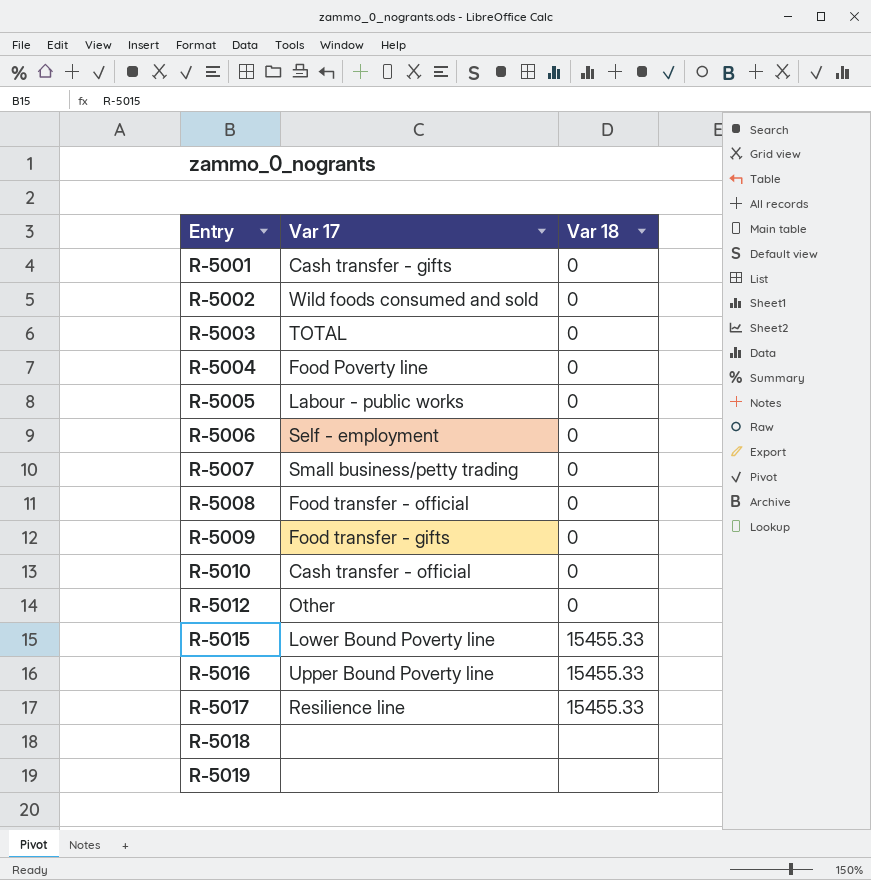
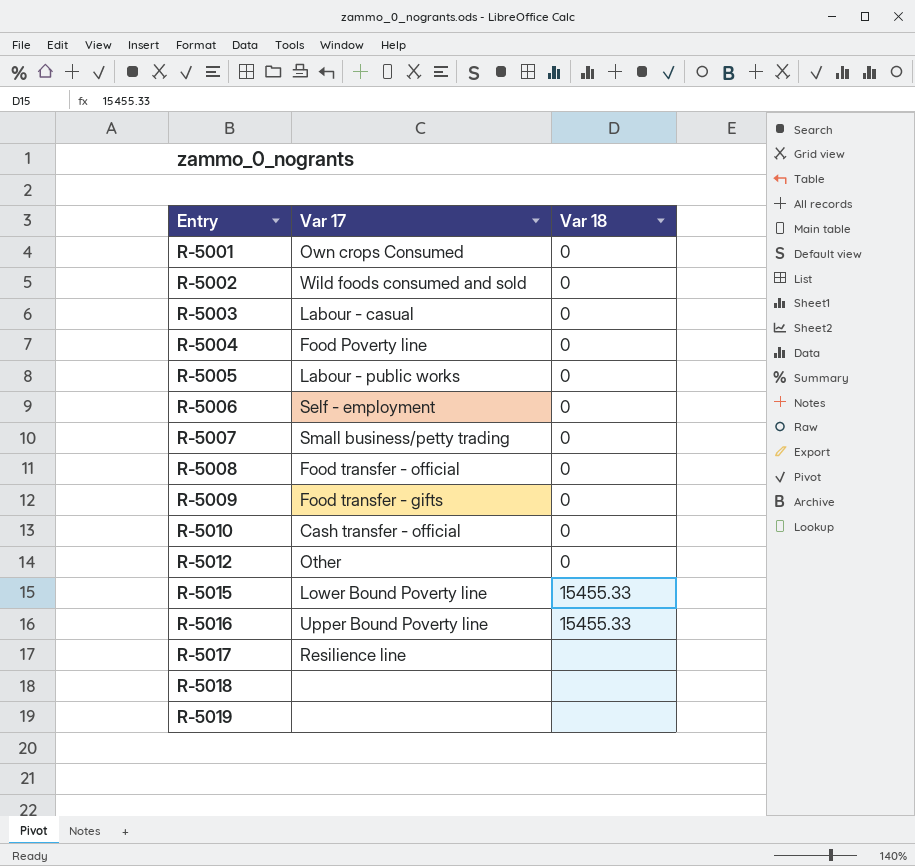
R-5001 | Var 17: Cash transfer - gifts -> Own crops Consumed
R-5003 | Var 17: TOTAL -> Labour - casual
R-5017 | Var 18: 15455.33 -> none

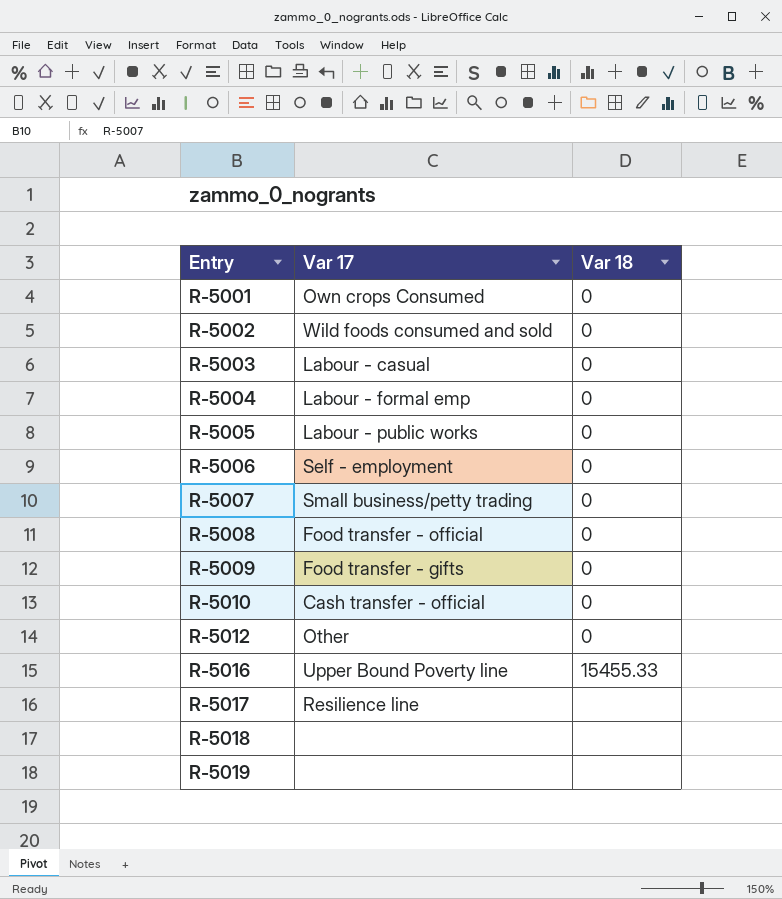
row R-5015: Lower Bound Poverty line | 15455.33 -> none
R-5004 | Var 17: Food Poverty line -> Labour - formal emp

